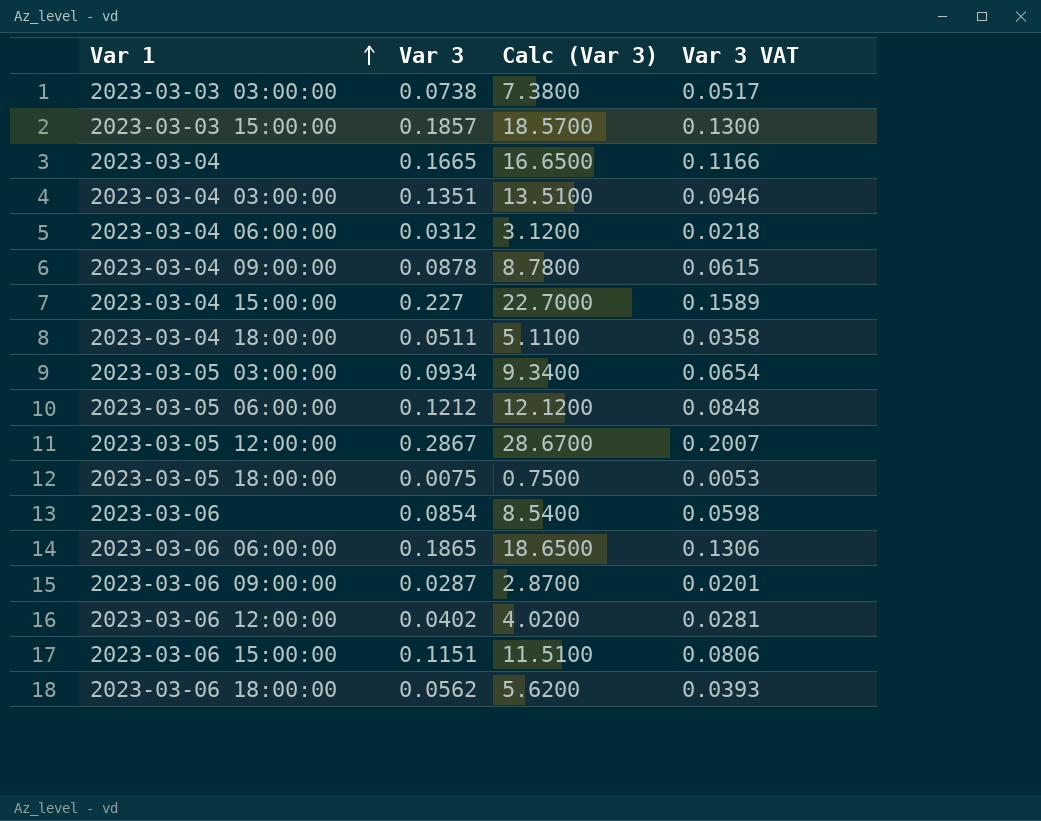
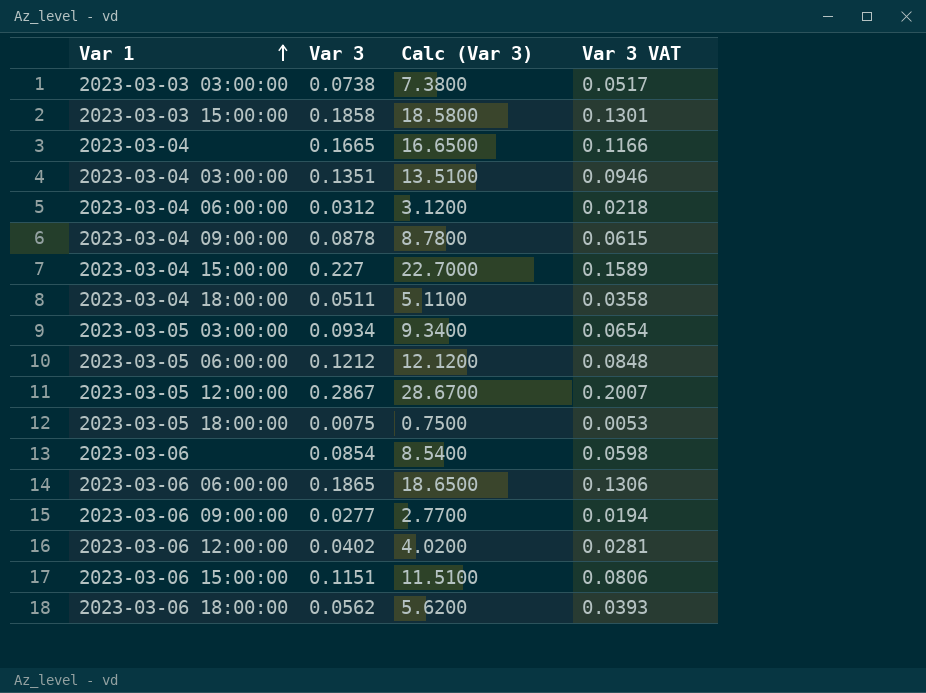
2023-03-03 15:00:00 | Var 3: 0.1857 -> 0.1858
2023-03-03 15:00:00 | Calc (Var 3): 18.5700 -> 18.5800
2023-03-03 15:00:00 | Var 3 VAT: 0.1300 -> 0.1301
2023-03-06 09:00:00 | Var 3: 0.0287 -> 0.0277
2023-03-06 09:00:00 | Calc (Var 3): 2.8700 -> 2.7700
2023-03-06 09:00:00 | Var 3 VAT: 0.0201 -> 0.0194

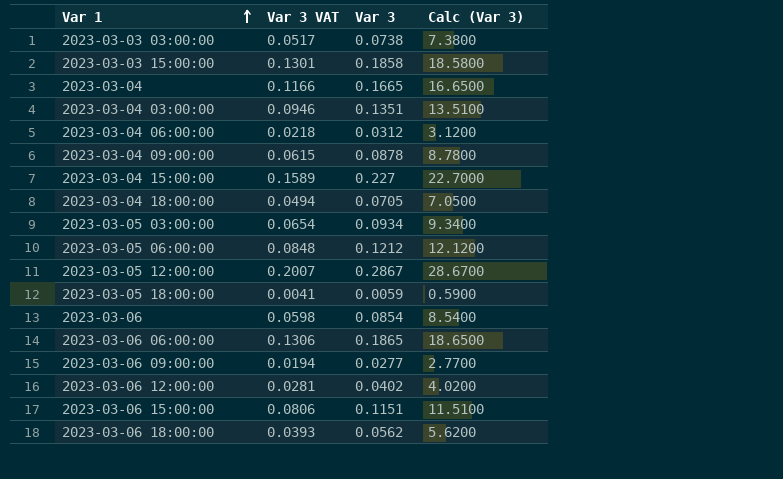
column Var 3 VAT | position: 4 -> 2
2023-03-04 18:00:00 | Var 3 VAT: 0.0358 -> 0.0494
2023-03-04 18:00:00 | Var 3: 0.0511 -> 0.0705
2023-03-04 18:00:00 | Calc (Var 3): 5.1100 -> 7.0500
2023-03-05 18:00:00 | Var 3 VAT: 0.0053 -> 0.0041
2023-03-05 18:00:00 | Var 3: 0.0075 -> 0.0059
2023-03-05 18:00:00 | Calc (Var 3): 0.7500 -> 0.5900

